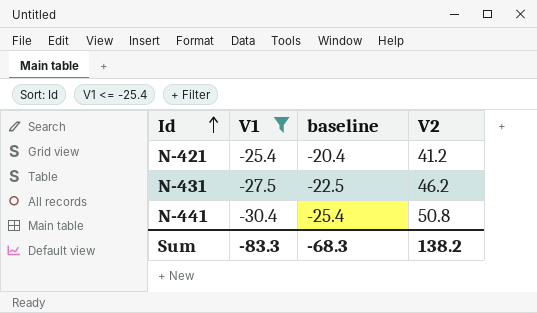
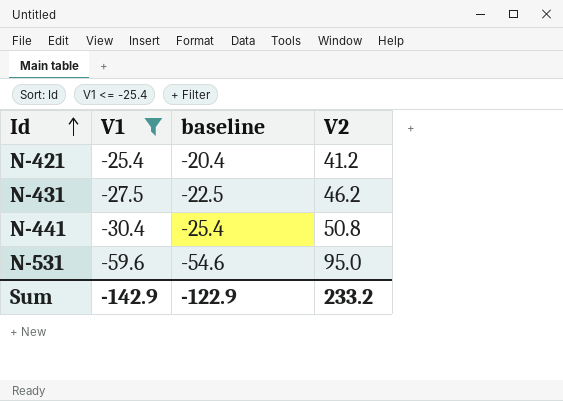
row N-531: none -> -59.6 | -54.6 | 95.0
Sum | V1: -83.3 -> -142.9
Sum | baseline: -68.3 -> -122.9
Sum | V2: 138.2 -> 233.2

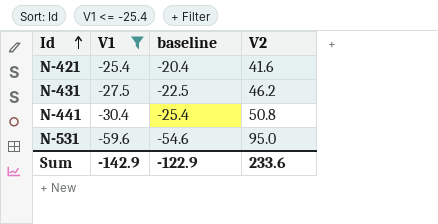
N-421 | V2: 41.2 -> 41.6
Sum | V2: 233.2 -> 233.6

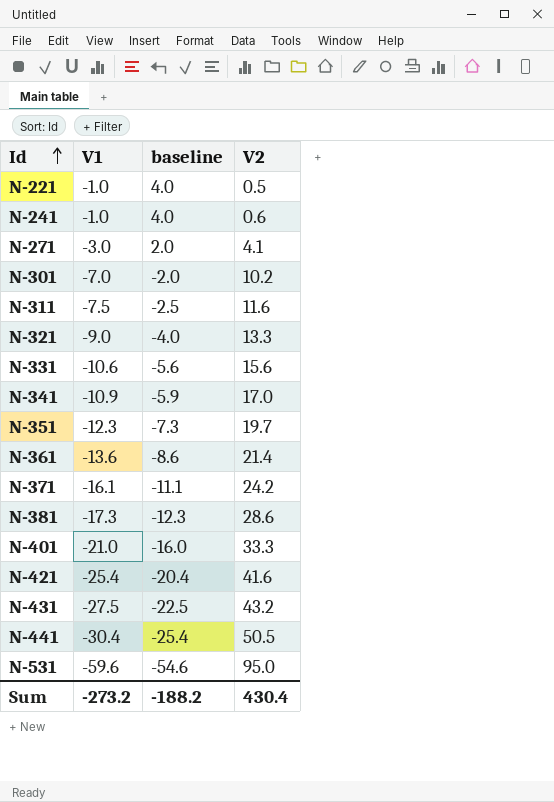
filter: V1 <= -25.4 -> none
N-431 | V2: 46.2 -> 43.2
N-441 | V2: 50.8 -> 50.5
Sum | V1: -142.9 -> -273.2
Sum | baseline: -122.9 -> -188.2
Sum | V2: 233.6 -> 430.4

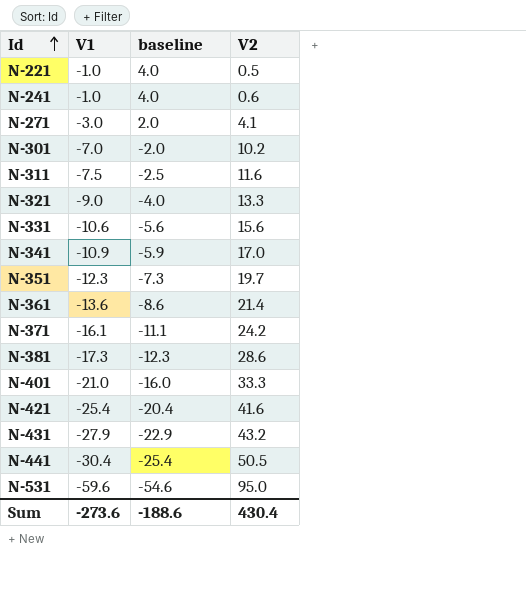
N-431 | V1: -27.5 -> -27.9
N-431 | baseline: -22.5 -> -22.9
Sum | V1: -273.2 -> -273.6
Sum | baseline: -188.2 -> -188.6

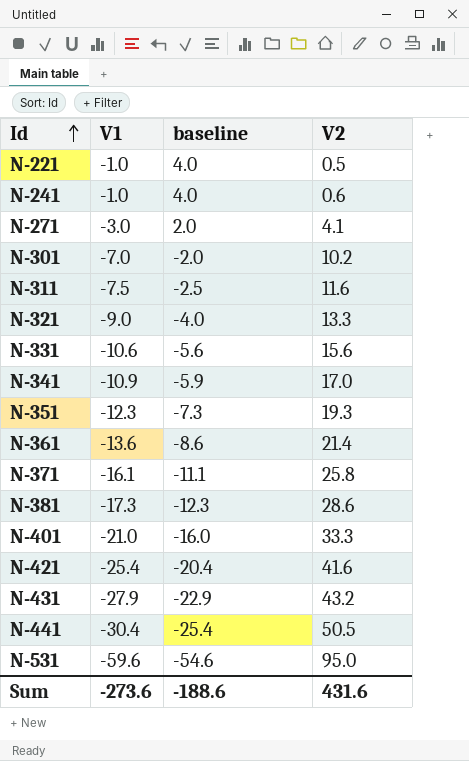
N-351 | V2: 19.7 -> 19.3
N-371 | V2: 24.2 -> 25.8
Sum | V2: 430.4 -> 431.6

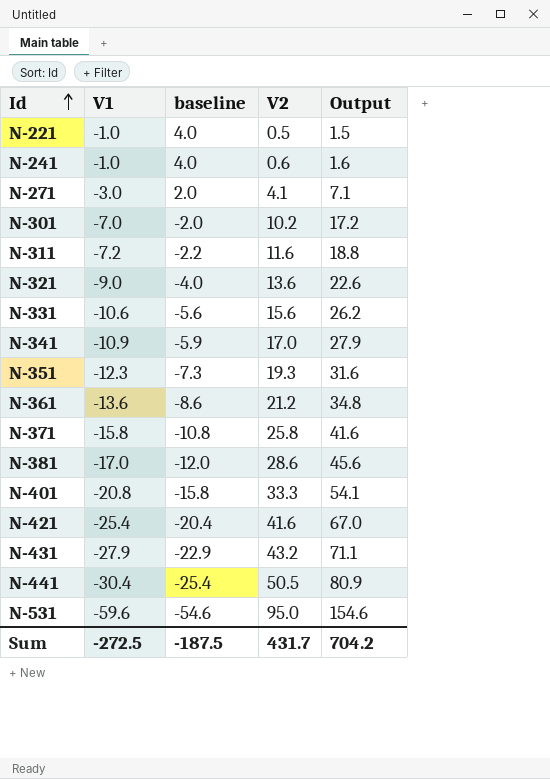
column Output | formula: none -> [V2] - [V1]
N-311 | V1: -7.5 -> -7.2
N-311 | baseline: -2.5 -> -2.2
N-321 | V2: 13.3 -> 13.6
N-361 | V2: 21.4 -> 21.2
N-371 | V1: -16.1 -> -15.8
N-371 | baseline: -11.1 -> -10.8
N-381 | V1: -17.3 -> -17.0
N-381 | baseline: -12.3 -> -12.0
N-401 | V1: -21.0 -> -20.8
N-401 | baseline: -16.0 -> -15.8
Sum | V1: -273.6 -> -272.5
Sum | baseline: -188.6 -> -187.5
Sum | V2: 431.6 -> 431.7

